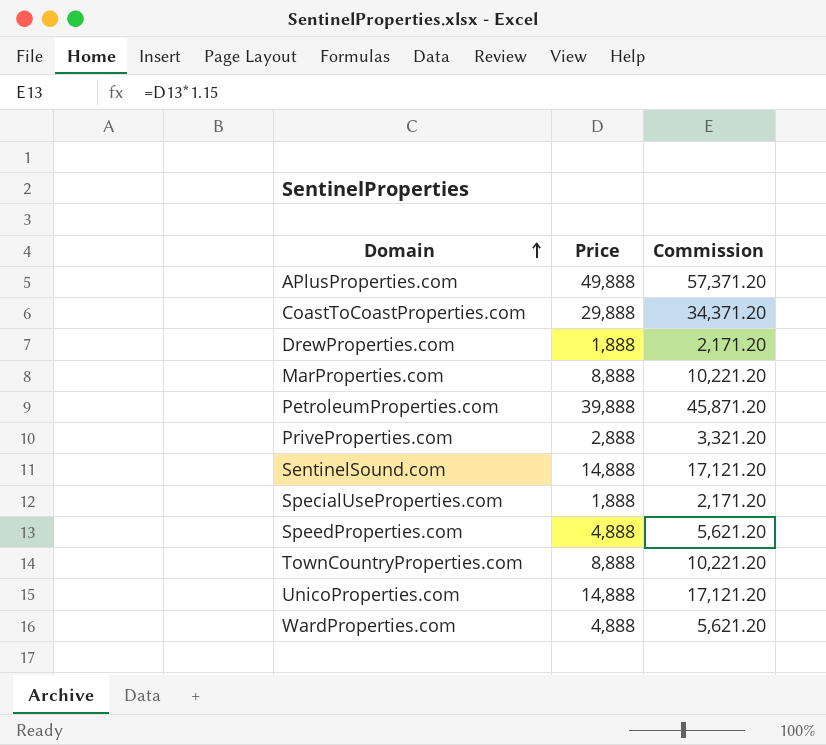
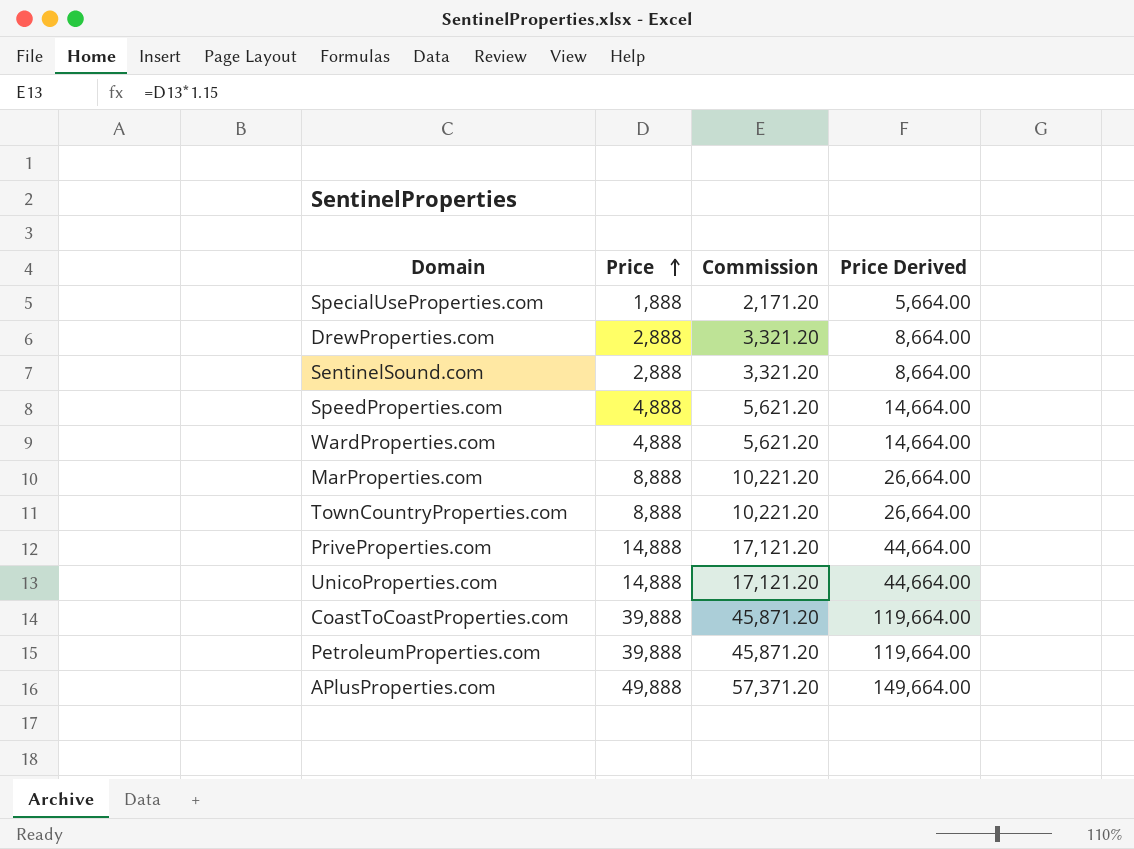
row order: Domain ascending -> Price ascending
column Price Derived | formula: none -> [Price] * 3
DrewProperties.com | Price: 1,888 -> 2,888
DrewProperties.com | Commission: 2,171.20 -> 3,321.20
SentinelSound.com | Price: 14,888 -> 2,888
SentinelSound.com | Commission: 17,121.20 -> 3,321.20
PriveProperties.com | Price: 2,888 -> 14,888
PriveProperties.com | Commission: 3,321.20 -> 17,121.20
CoastToCoastProperties.com | Price: 29,888 -> 39,888
CoastToCoastProperties.com | Commission: 34,371.20 -> 45,871.20

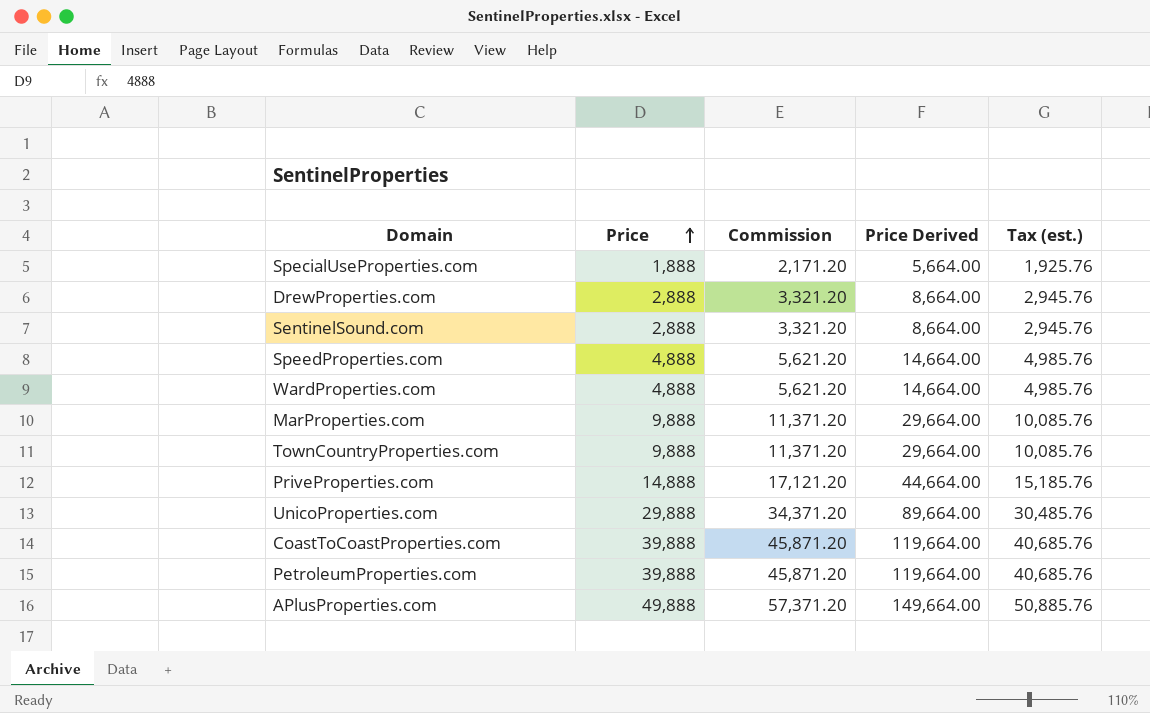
column Tax (est.) | formula: none -> [Price] * 1.02
MarProperties.com | Price: 8,888 -> 9,888
MarProperties.com | Commission: 10,221.20 -> 11,371.20
MarProperties.com | Price Derived: 26,664.00 -> 29,664.00
TownCountryProperties.com | Price: 8,888 -> 9,888
TownCountryProperties.com | Commission: 10,221.20 -> 11,371.20
TownCountryProperties.com | Price Derived: 26,664.00 -> 29,664.00
UnicoProperties.com | Price: 14,888 -> 29,888
UnicoProperties.com | Commission: 17,121.20 -> 34,371.20
UnicoProperties.com | Price Derived: 44,664.00 -> 89,664.00

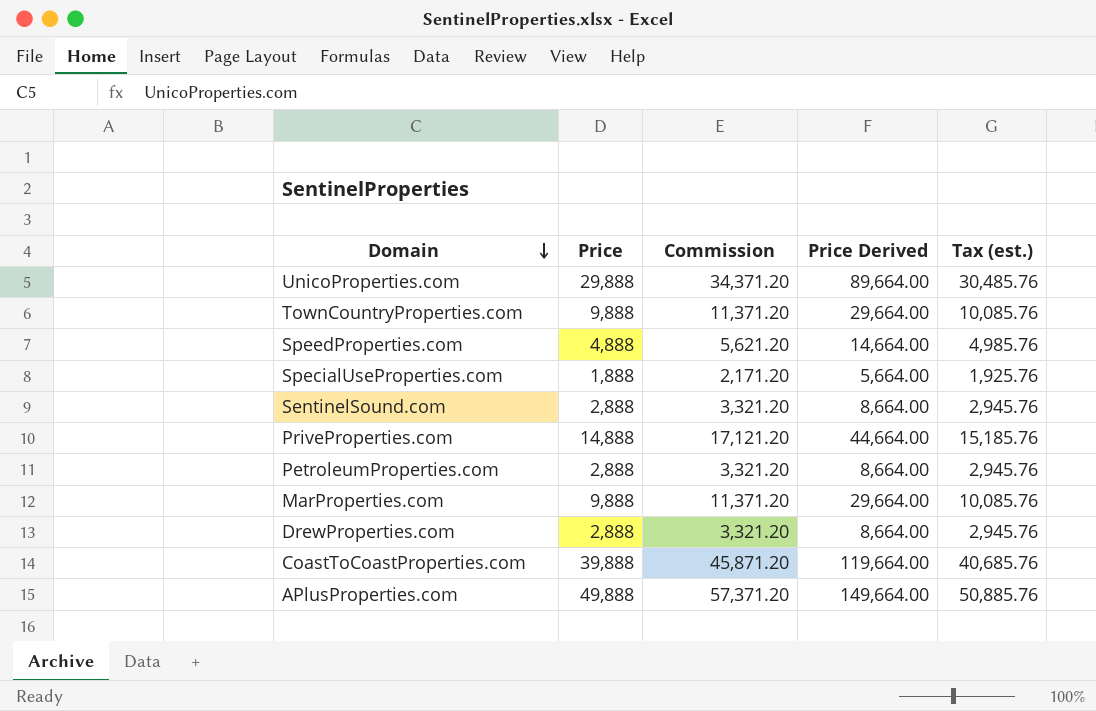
row order: Price ascending -> Domain descending
row WardProperties.com: 4,888 | 5,621.20 | 14,664.00 | 4,985.76 -> none
PetroleumProperties.com | Price: 39,888 -> 2,888
PetroleumProperties.com | Commission: 45,871.20 -> 3,321.20
PetroleumProperties.com | Price Derived: 119,664.00 -> 8,664.00
PetroleumProperties.com | Tax (est.): 40,685.76 -> 2,945.76

